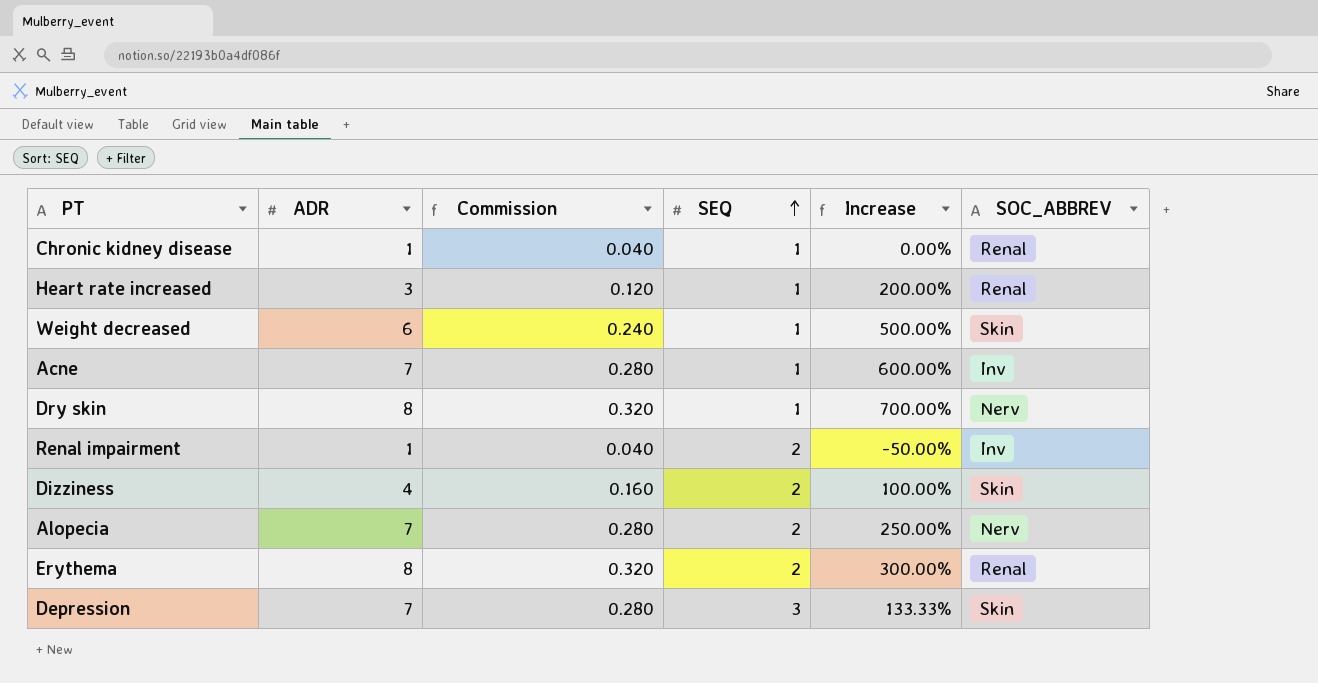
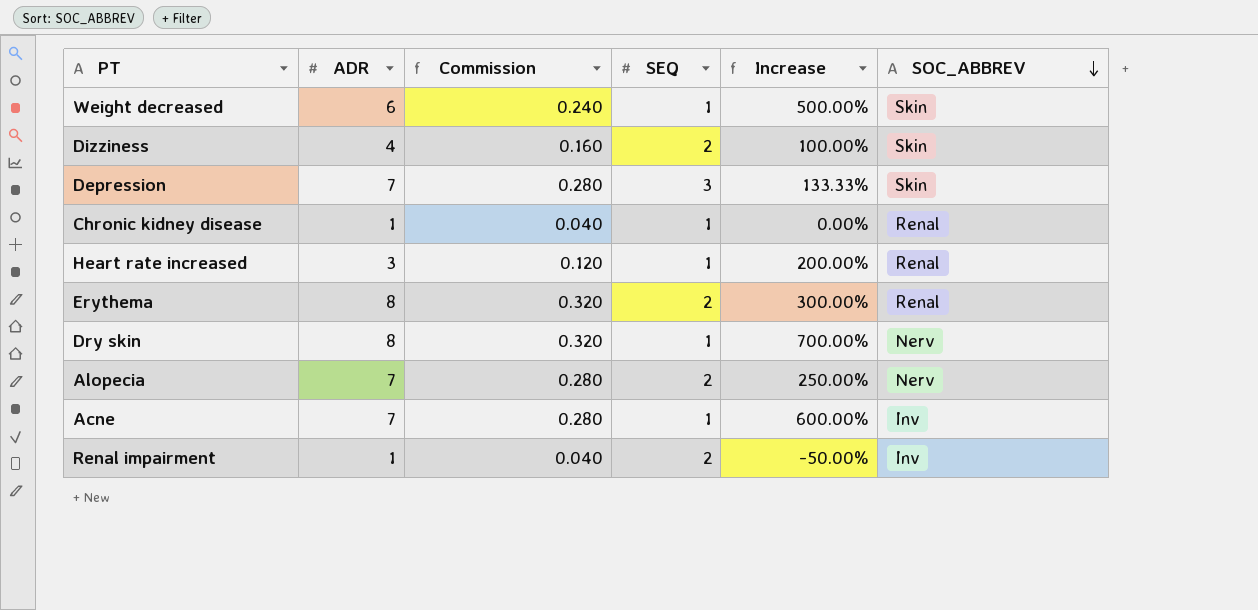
row order: SEQ ascending -> SOC_ABBREV descending

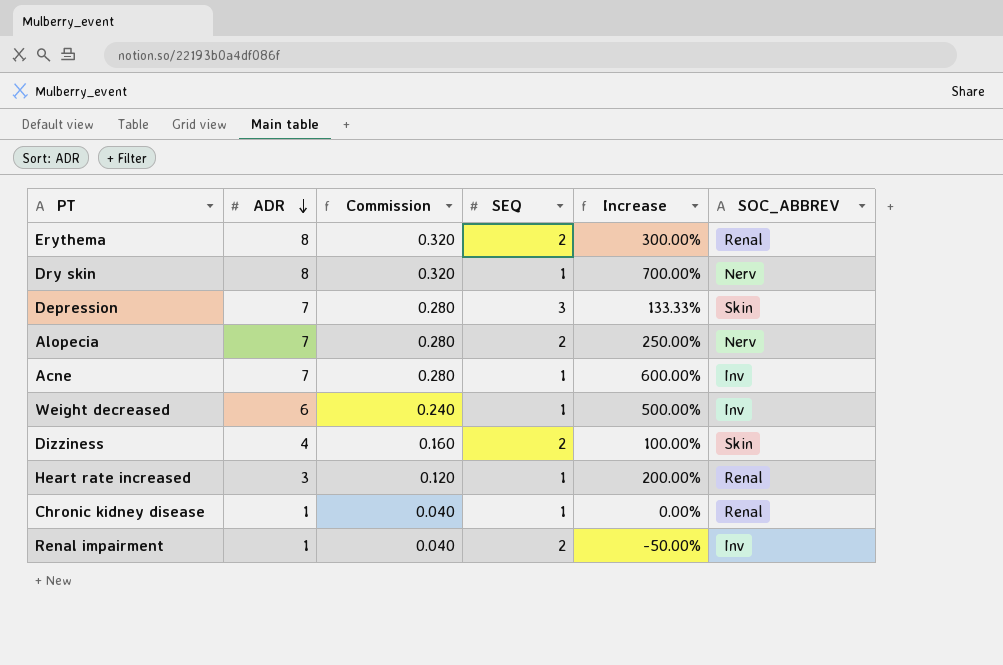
row order: SOC_ABBREV descending -> ADR descending
Weight decreased | SOC_ABBREV: Skin -> Inv

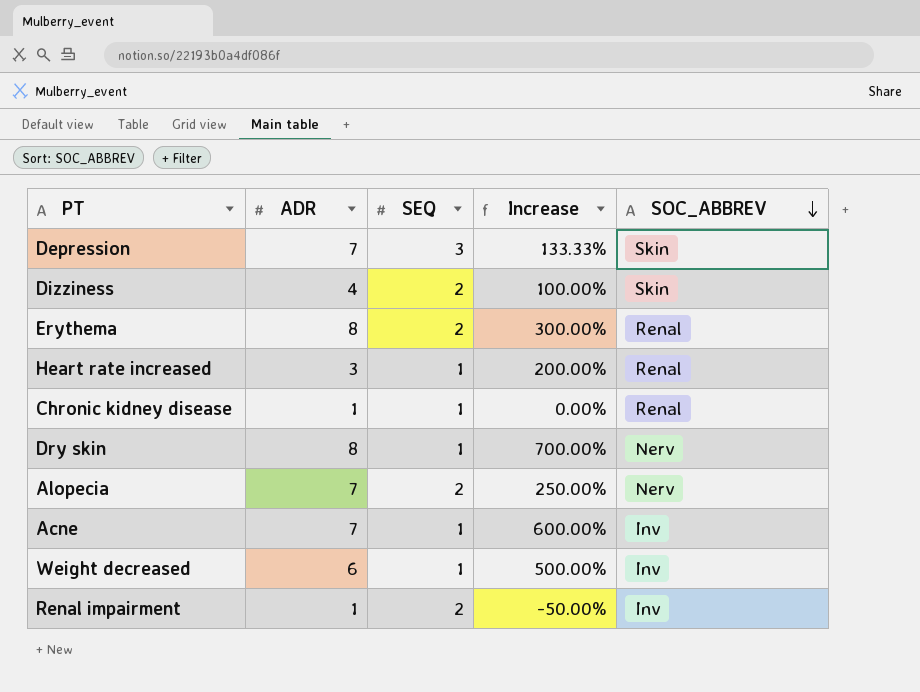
row order: ADR descending -> SOC_ABBREV descending
column Commission | formula: [ADR] * 0.04 -> none

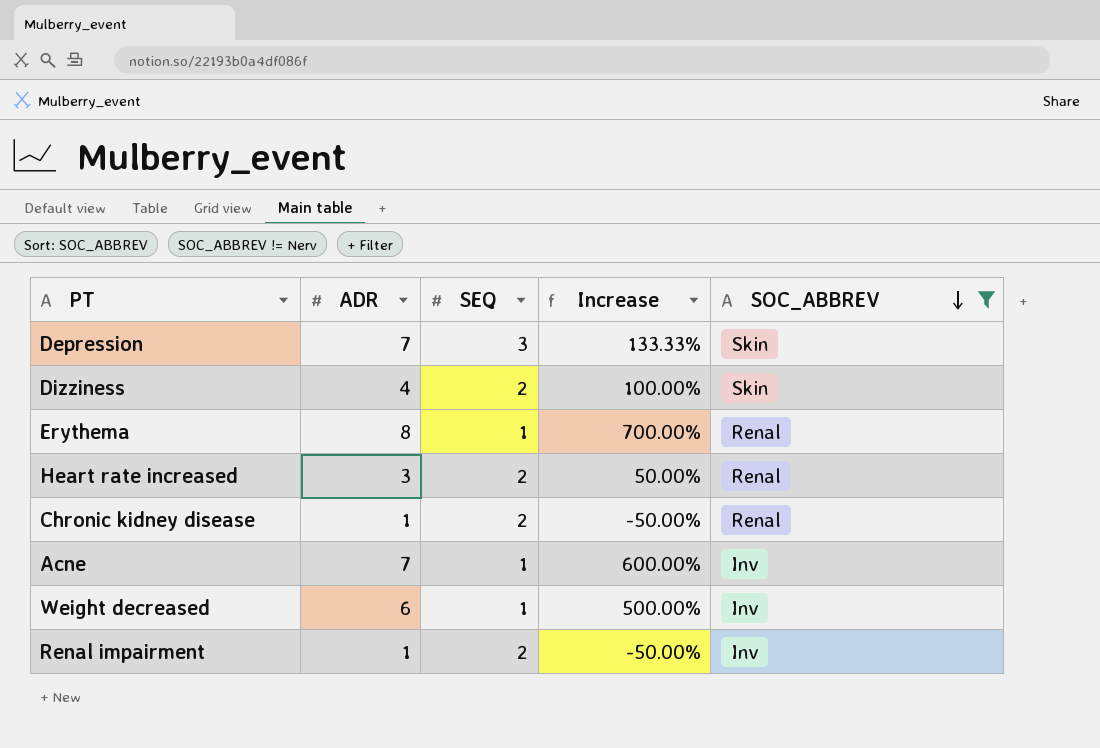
filter: none -> SOC_ABBREV != Nerv
Erythema | SEQ: 2 -> 1
Erythema | Increase: 300.00% -> 700.00%
Heart rate increased | SEQ: 1 -> 2
Heart rate increased | Increase: 200.00% -> 50.00%
Chronic kidney disease | SEQ: 1 -> 2
Chronic kidney disease | Increase: 0.00% -> -50.00%

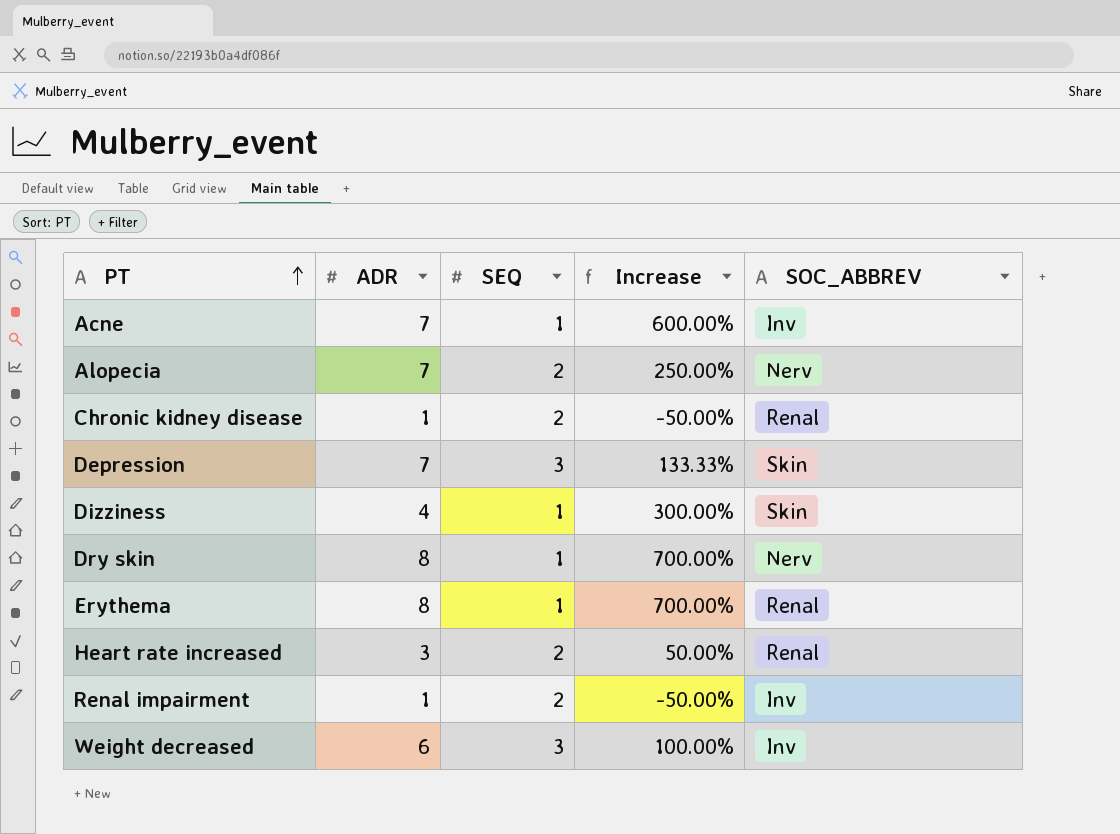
filter: SOC_ABBREV != Nerv -> none
row order: SOC_ABBREV descending -> PT ascending
Dizziness | SEQ: 2 -> 1
Dizziness | Increase: 100.00% -> 300.00%
Weight decreased | SEQ: 1 -> 3
Weight decreased | Increase: 500.00% -> 100.00%

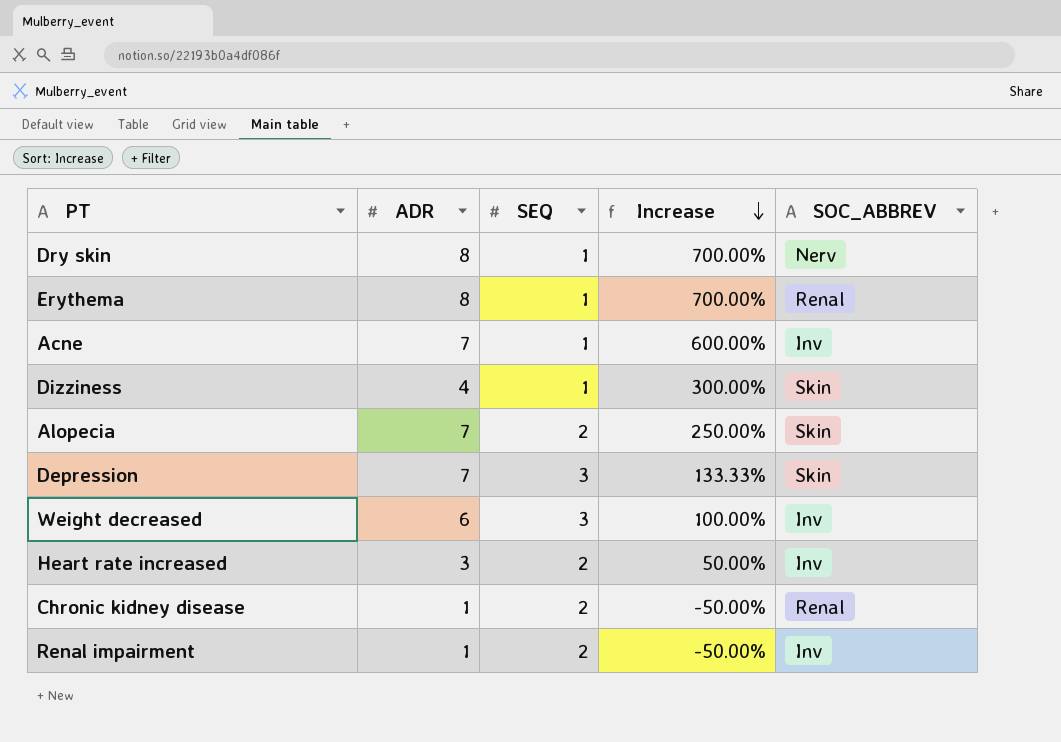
row order: PT ascending -> Increase descending
Alopecia | SOC_ABBREV: Nerv -> Skin
Heart rate increased | SOC_ABBREV: Renal -> Inv

